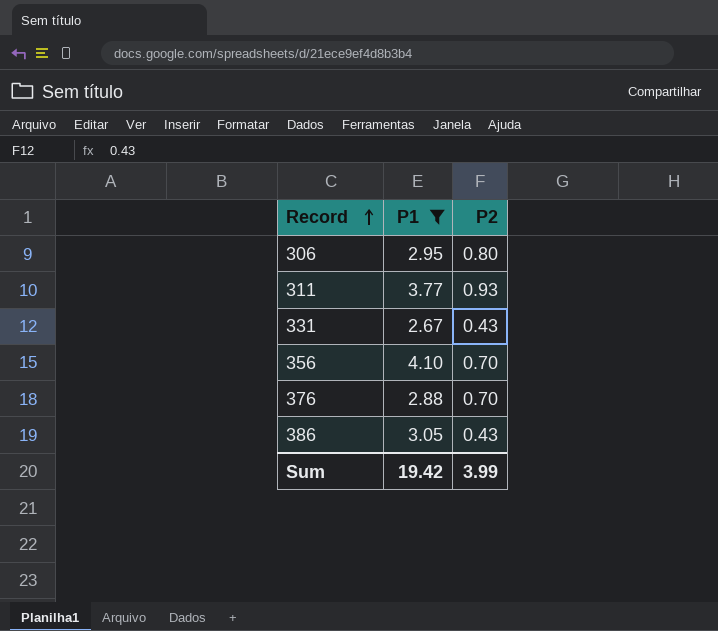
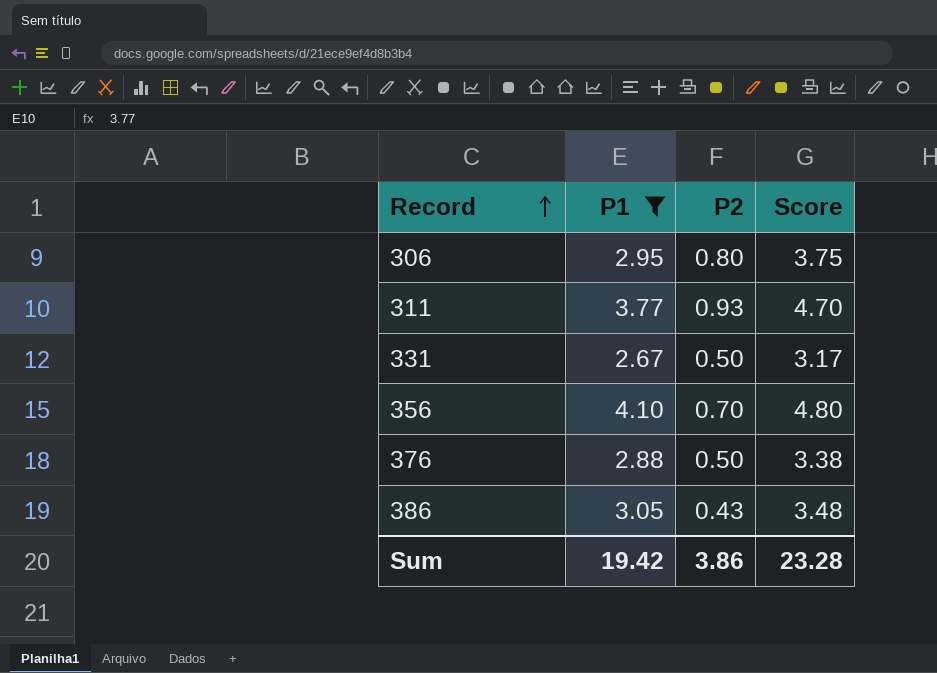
column Score | formula: none -> [P1] + [P2]
331 | P2: 0.43 -> 0.50
376 | P2: 0.70 -> 0.50
Sum | P2: 3.99 -> 3.86

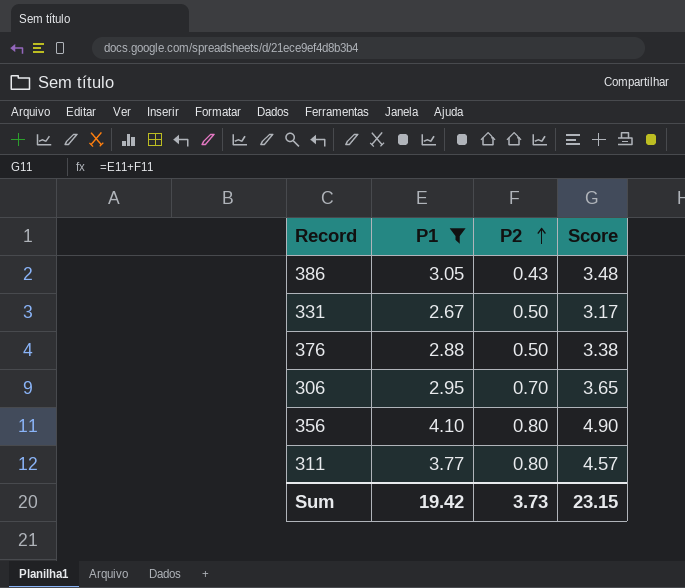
row order: Record ascending -> P2 ascending
306 | P2: 0.80 -> 0.70
306 | Score: 3.75 -> 3.65
356 | P2: 0.70 -> 0.80
356 | Score: 4.80 -> 4.90
311 | P2: 0.93 -> 0.80
311 | Score: 4.70 -> 4.57
Sum | P2: 3.86 -> 3.73
Sum | Score: 23.28 -> 23.15

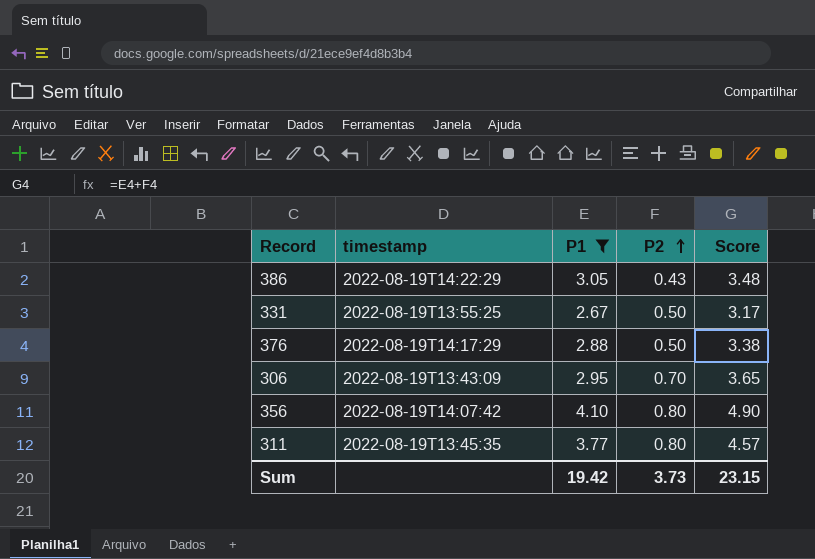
column timestamp | position: none -> 2

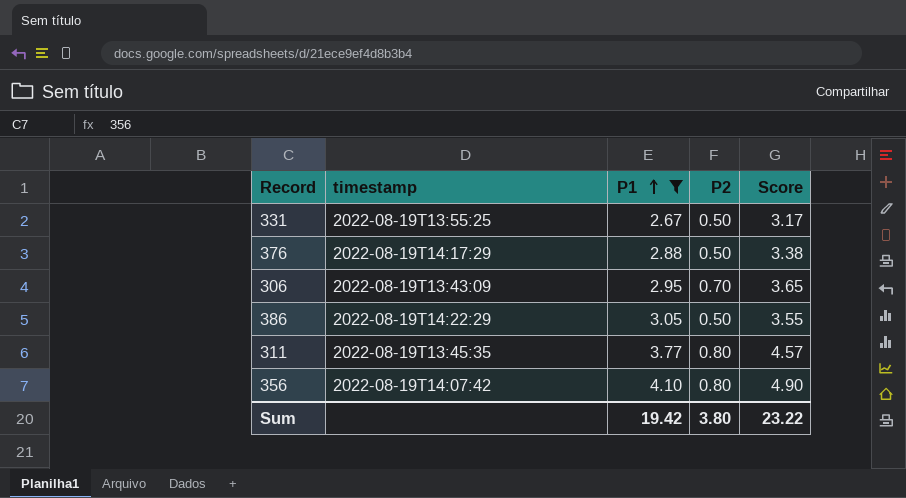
row order: P2 ascending -> P1 ascending
386 | P2: 0.43 -> 0.50
386 | Score: 3.48 -> 3.55
Sum | P2: 3.73 -> 3.80
Sum | Score: 23.15 -> 23.22

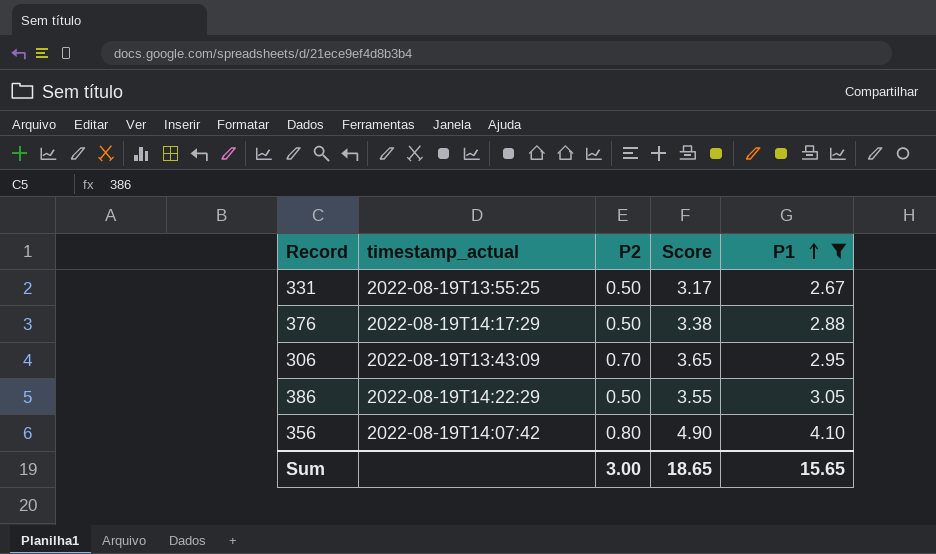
column name: timestamp -> timestamp_actual
column P1 | position: 3 -> 5
row 311: 2022-08-19T13:45:35 | 3.77 | 0.80 | 4.57 -> none
Sum | P2: 3.80 -> 3.00
Sum | Score: 23.22 -> 18.65
Sum | P1: 19.42 -> 15.65

